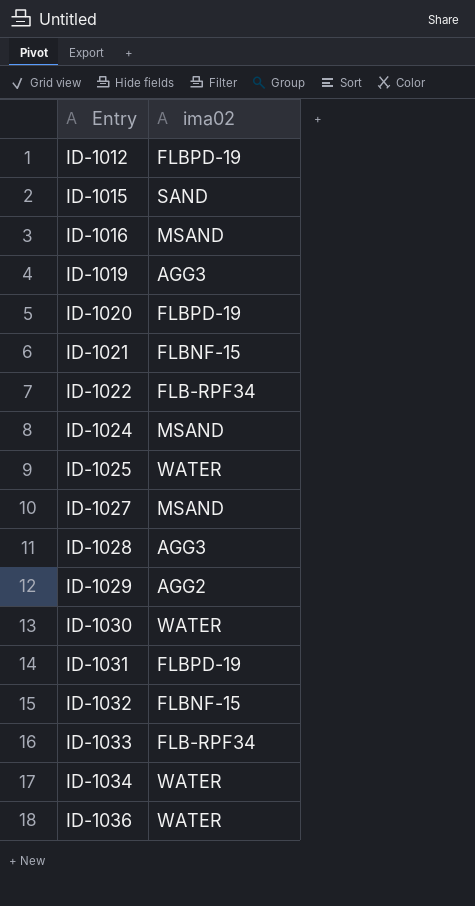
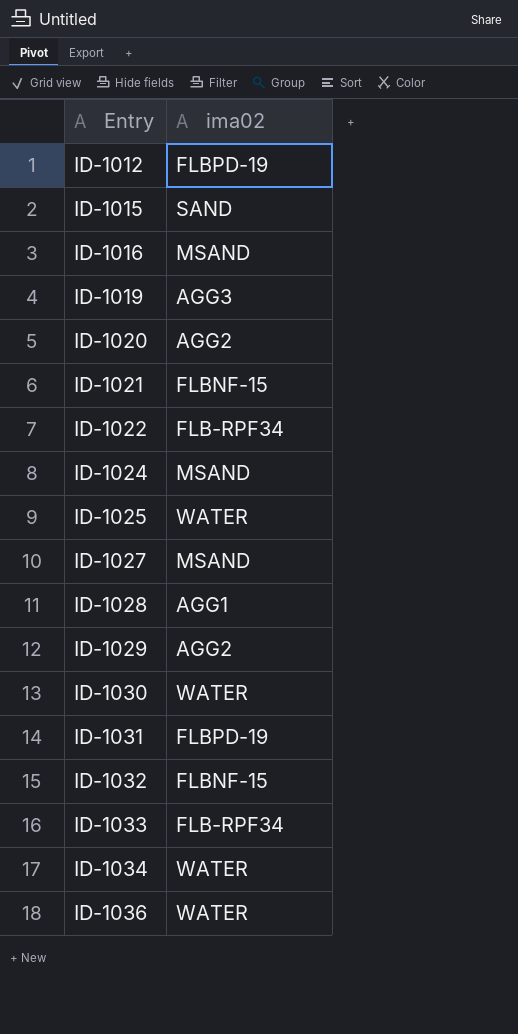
ID-1020 | ima02: FLBPD-19 -> AGG2
ID-1028 | ima02: AGG3 -> AGG1

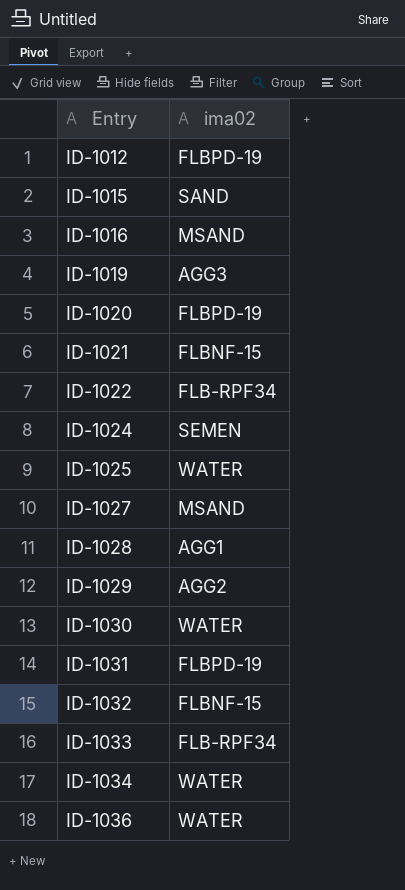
ID-1020 | ima02: AGG2 -> FLBPD-19
ID-1024 | ima02: MSAND -> SEMEN

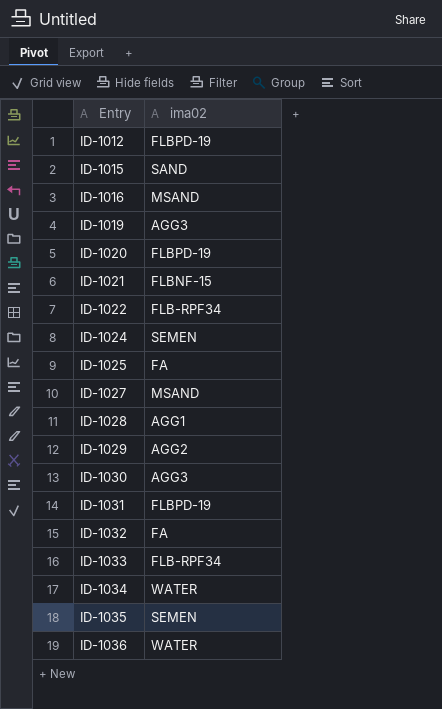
ID-1025 | ima02: WATER -> FA
ID-1030 | ima02: WATER -> AGG3
ID-1032 | ima02: FLBNF-15 -> FA
row ID-1035: none -> SEMEN

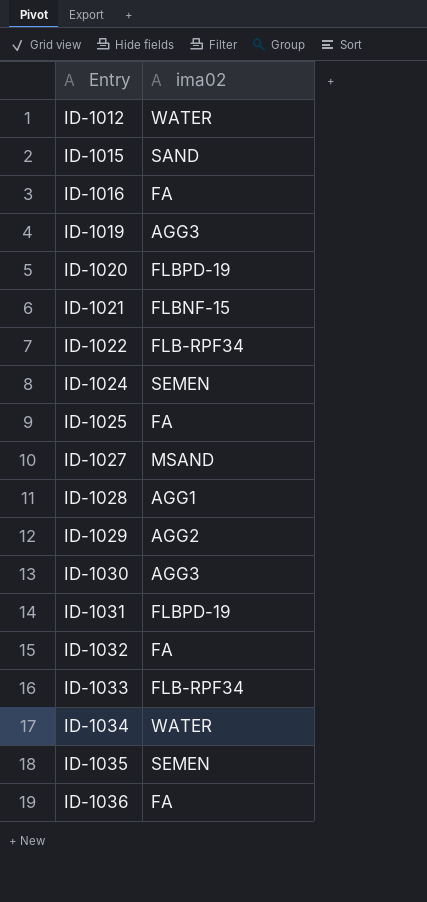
ID-1012 | ima02: FLBPD-19 -> WATER
ID-1016 | ima02: MSAND -> FA
ID-1036 | ima02: WATER -> FA

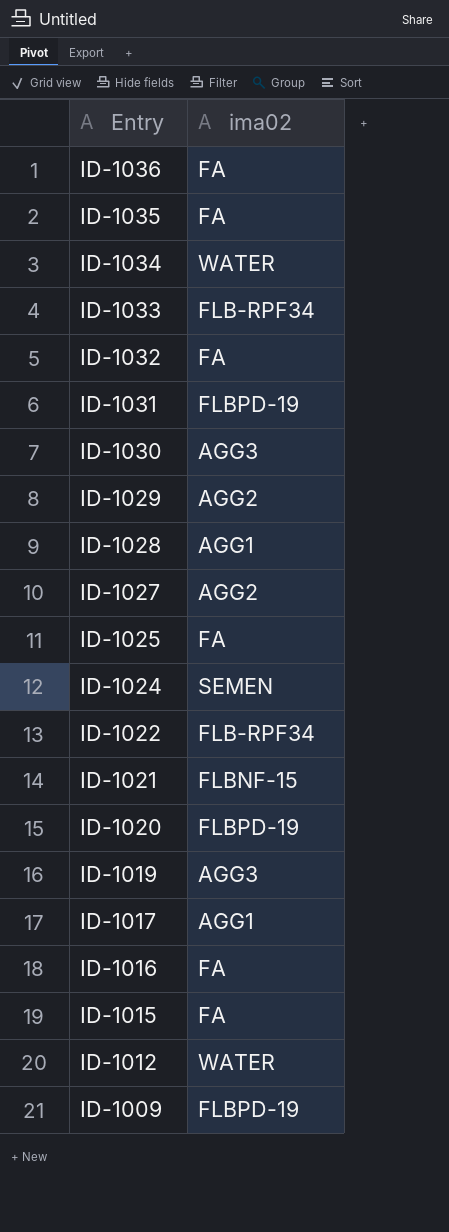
row order: Entry ascending -> Entry descending
ID-1035 | ima02: SEMEN -> FA
ID-1027 | ima02: MSAND -> AGG2
row ID-1017: none -> AGG1
ID-1015 | ima02: SAND -> FA
row ID-1009: none -> FLBPD-19

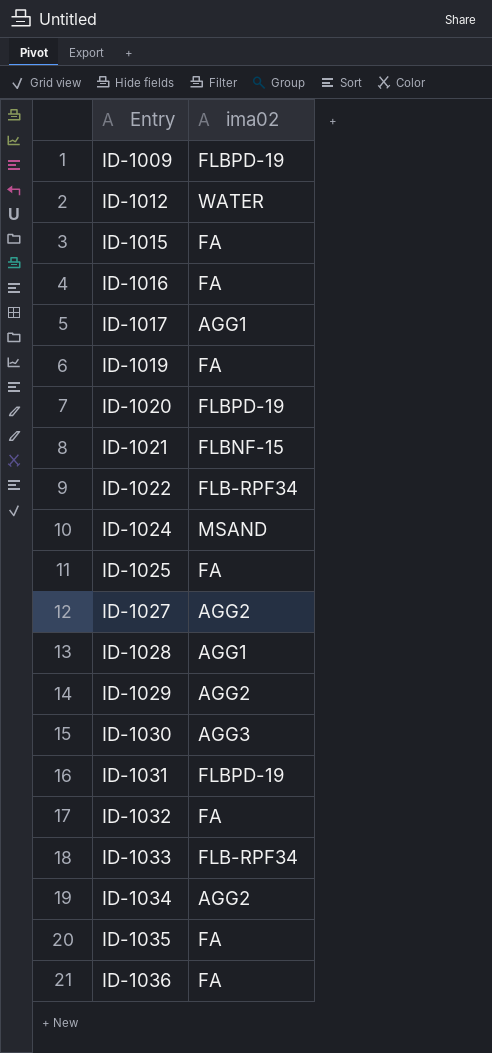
row order: Entry descending -> Entry ascending
ID-1019 | ima02: AGG3 -> FA
ID-1024 | ima02: SEMEN -> MSAND
ID-1034 | ima02: WATER -> AGG2

